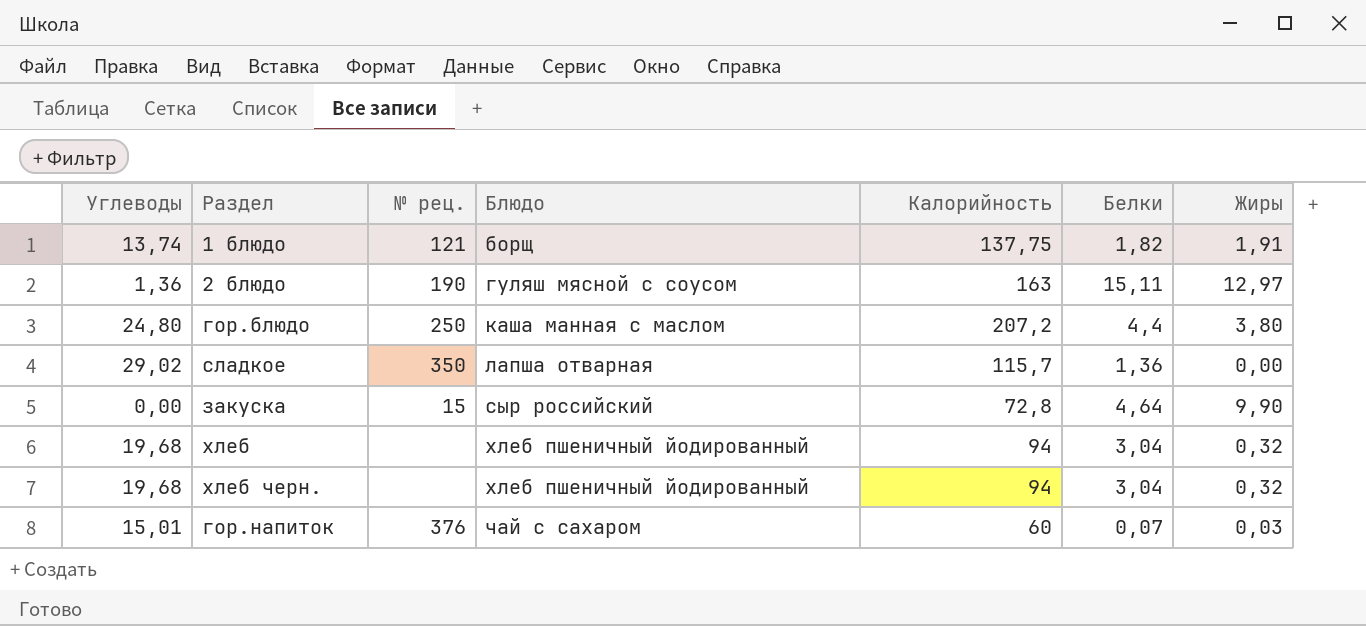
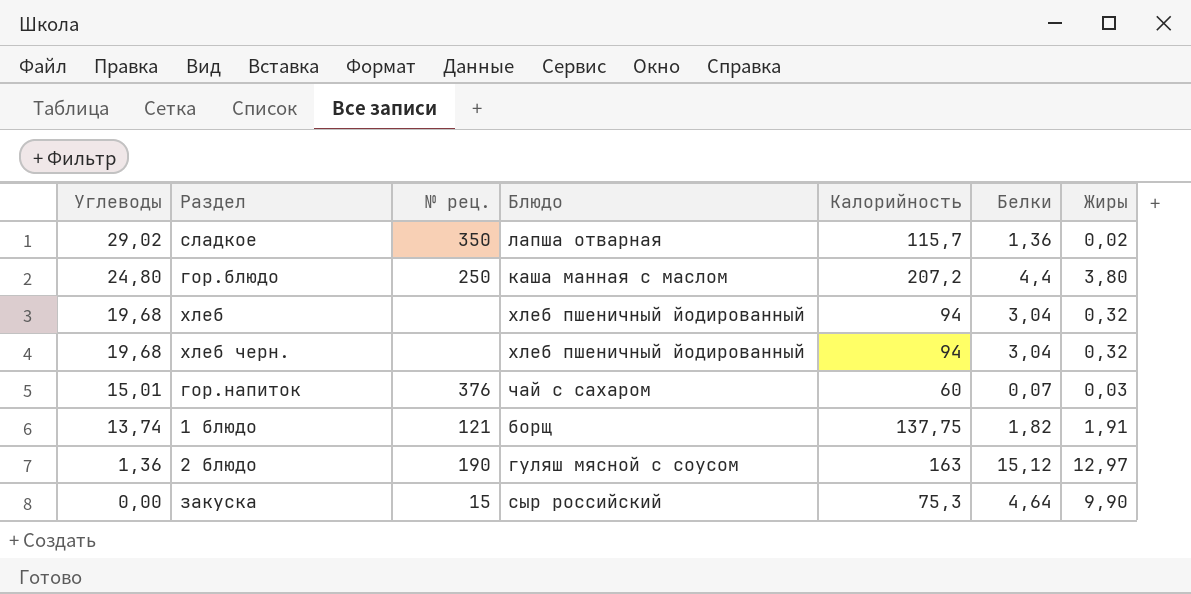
row order: Блюдо ascending -> Углеводы descending
сладкое | Жиры: 0,00 -> 0,02
2 блюдо | Белки: 15,11 -> 15,12
закуска | Калорийность: 72,8 -> 75,3

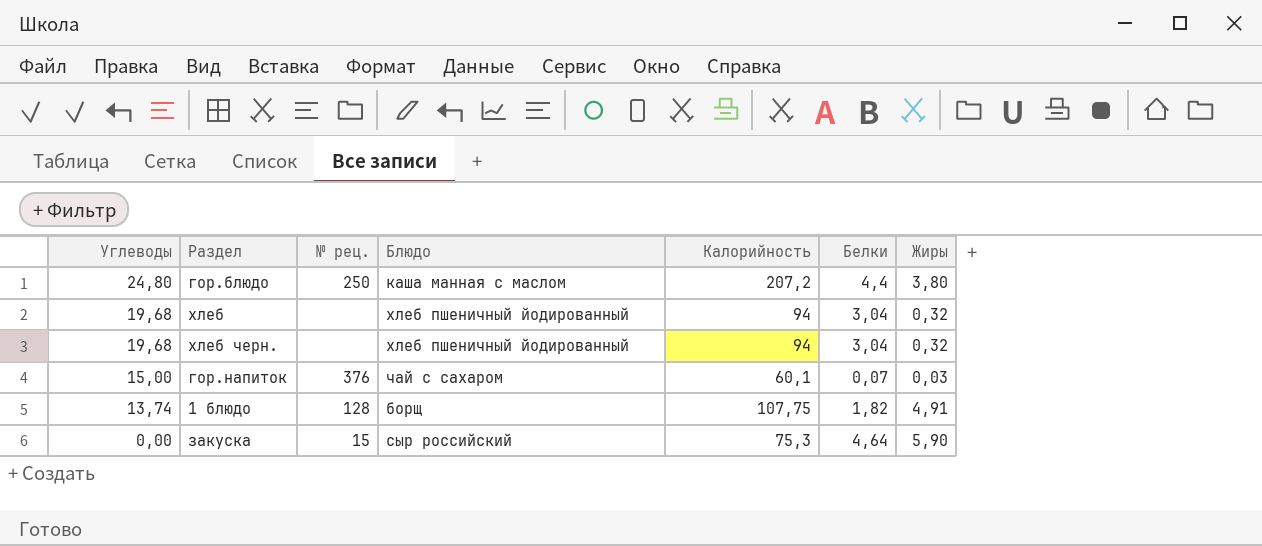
row сладкое: 29,02 | 350 | лапша отварная | 115,7 | 1,36 | 0,02 -> none
row 2 блюдо: 1,36 | 190 | гуляш мясной с соусом | 163 | 15,12 | 12,97 -> none
гор.напиток | Углеводы: 15,01 -> 15,00
гор.напиток | Калорийность: 60 -> 60,1
1 блюдо | № рец.: 121 -> 128
1 блюдо | Калорийность: 137,75 -> 107,75
1 блюдо | Жиры: 1,91 -> 4,91
закуска | Жиры: 9,90 -> 5,90

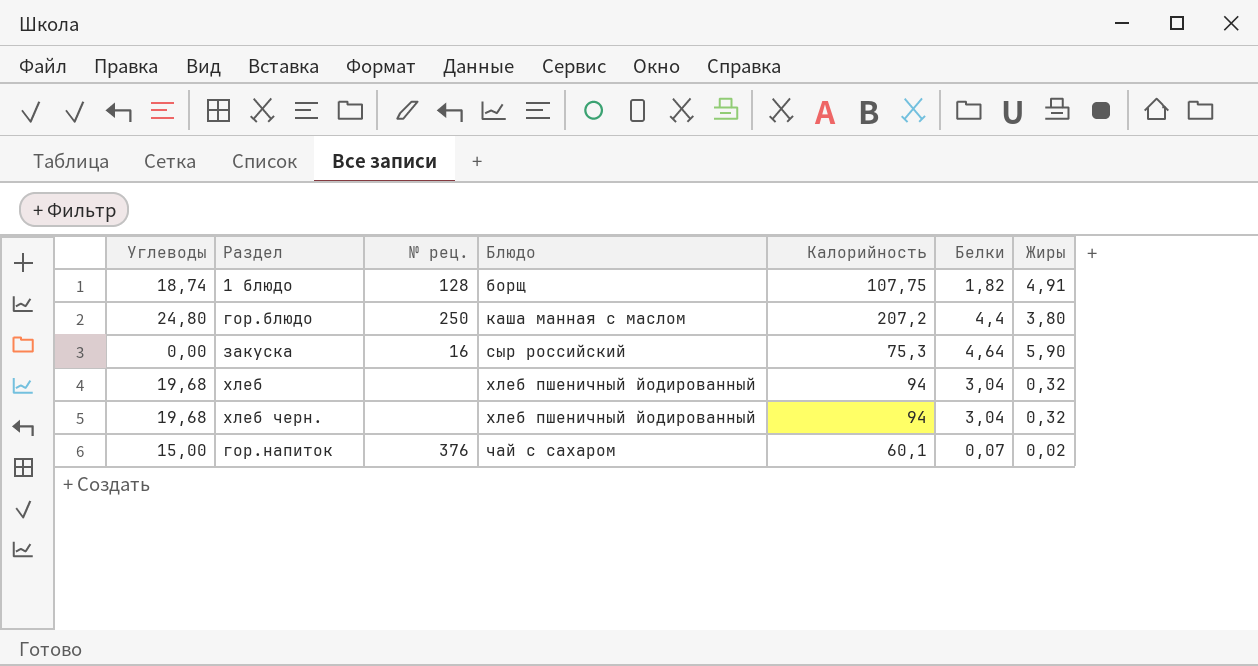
row order: Углеводы descending -> Блюдо ascending
1 блюдо | Углеводы: 13,74 -> 18,74
закуска | № рец.: 15 -> 16
гор.напиток | Жиры: 0,03 -> 0,02

